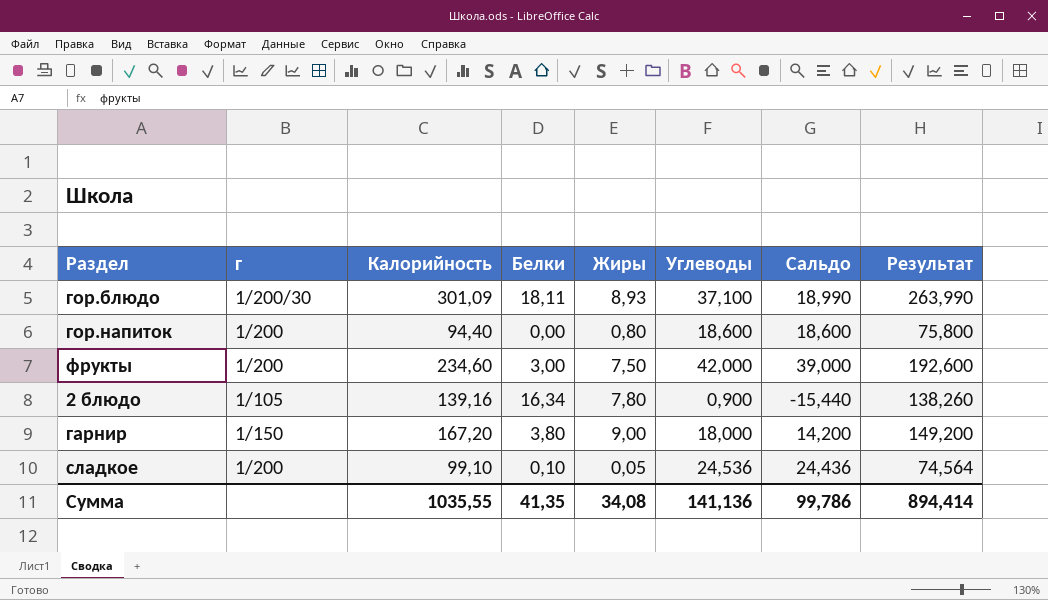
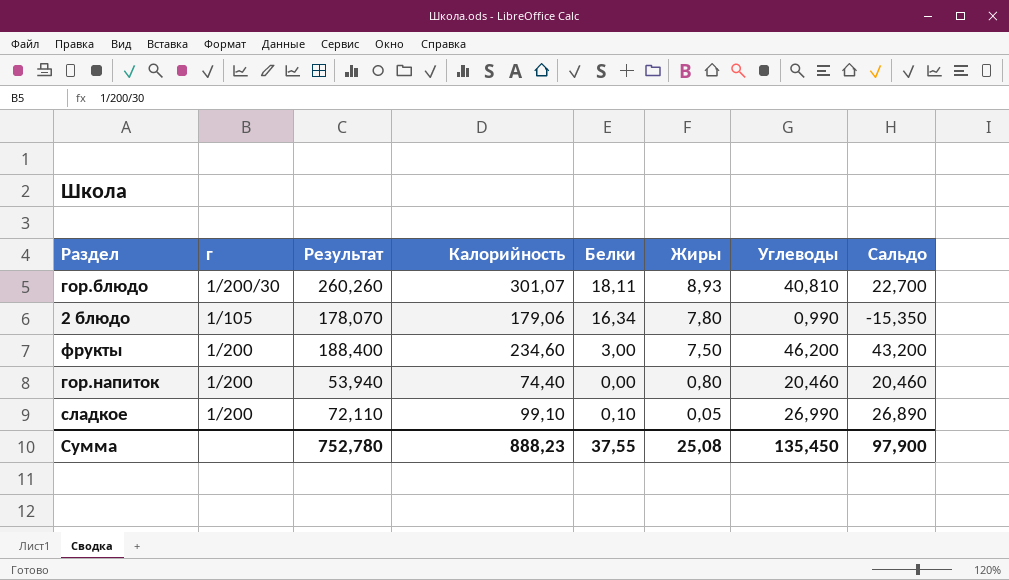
row order: none -> Жиры descending
column Результат | position: 8 -> 3
row гарнир: 1/150 | 167,20 | 3,80 | 9,00 | 18,000 | 14,200 | 149,200 -> none
гор.блюдо | Результат: 263,990 -> 260,260
гор.блюдо | Калорийность: 301,09 -> 301,07
гор.блюдо | Углеводы: 37,100 -> 40,810
гор.блюдо | Сальдо: 18,990 -> 22,700
2 блюдо | Результат: 138,260 -> 178,070
2 блюдо | Калорийность: 139,16 -> 179,06
2 блюдо | Углеводы: 0,900 -> 0,990
2 блюдо | Сальдо: -15,440 -> -15,350
фрукты | Результат: 192,600 -> 188,400
фрукты | Углеводы: 42,000 -> 46,200
фрукты | Сальдо: 39,000 -> 43,200
гор.напиток | Результат: 75,800 -> 53,940
гор.напиток | Калорийность: 94,40 -> 74,40
гор.напиток | Углеводы: 18,600 -> 20,460
гор.напиток | Сальдо: 18,600 -> 20,460
сладкое | Результат: 74,564 -> 72,110
сладкое | Углеводы: 24,536 -> 26,990
сладкое | Сальдо: 24,436 -> 26,890
Сумма | Результат: 894,414 -> 752,780
Сумма | Калорийность: 1035,55 -> 888,23
Сумма | Белки: 41,35 -> 37,55
Сумма | Жиры: 34,08 -> 25,08
Сумма | Углеводы: 141,136 -> 135,450
Сумма | Сальдо: 99,786 -> 97,900

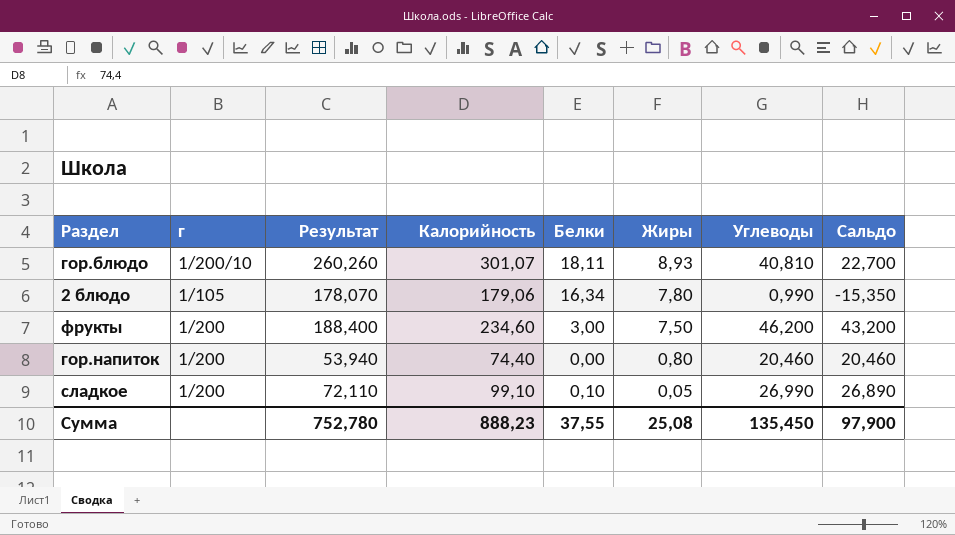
гор.блюдо | г: 1/200/30 -> 1/200/10

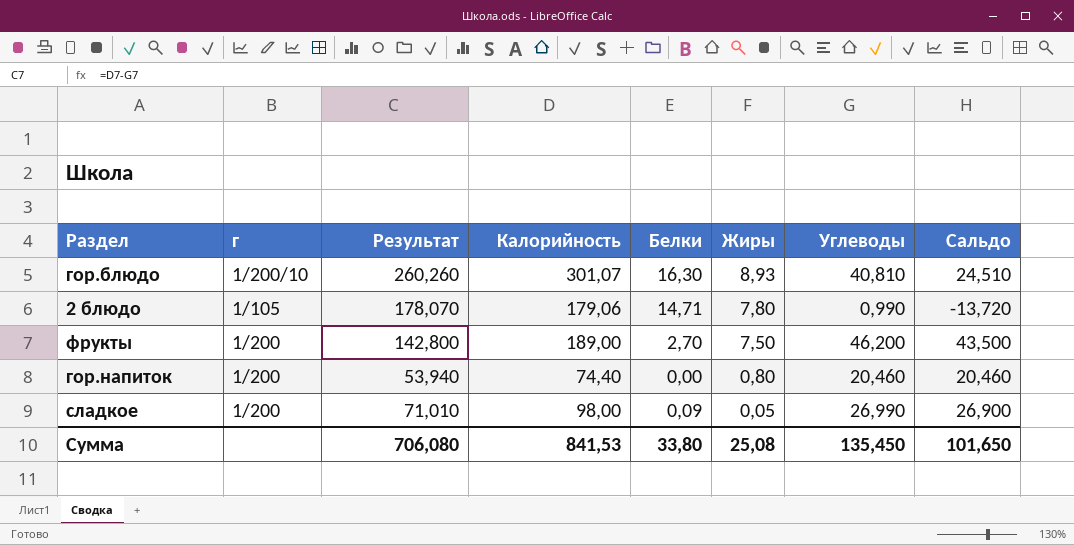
гор.блюдо | Белки: 18,11 -> 16,30
гор.блюдо | Сальдо: 22,700 -> 24,510
2 блюдо | Белки: 16,34 -> 14,71
2 блюдо | Сальдо: -15,350 -> -13,720
фрукты | Результат: 188,400 -> 142,800
фрукты | Калорийность: 234,60 -> 189,00
фрукты | Белки: 3,00 -> 2,70
фрукты | Сальдо: 43,200 -> 43,500
сладкое | Результат: 72,110 -> 71,010
сладкое | Калорийность: 99,10 -> 98,00
сладкое | Белки: 0,10 -> 0,09
сладкое | Сальдо: 26,890 -> 26,900
Сумма | Результат: 752,780 -> 706,080
Сумма | Калорийность: 888,23 -> 841,53
Сумма | Белки: 37,55 -> 33,80
Сумма | Сальдо: 97,900 -> 101,650

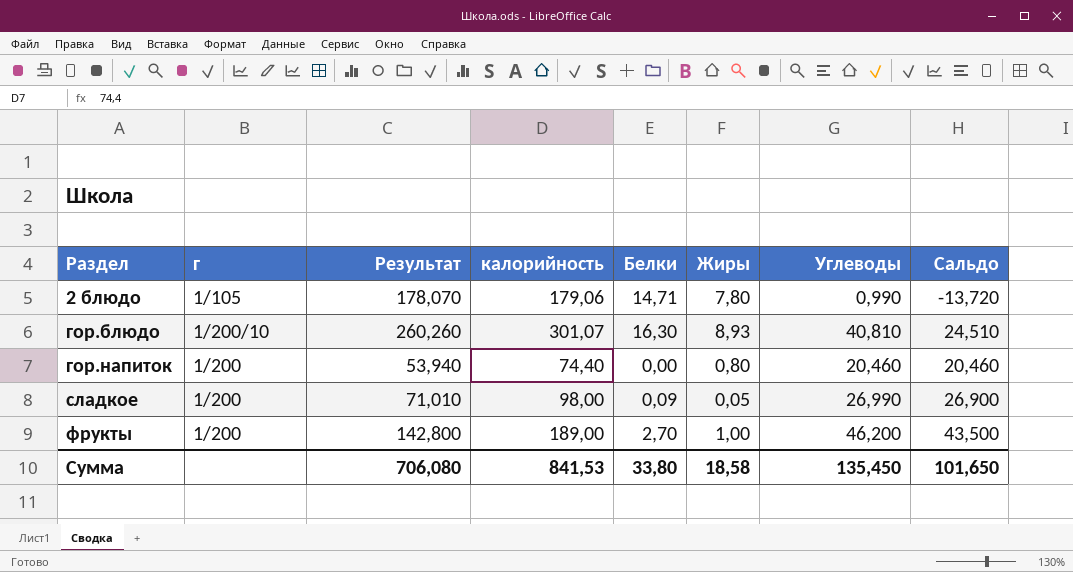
row order: Жиры descending -> Раздел ascending
column name: Калорийность -> калорийность
фрукты | Жиры: 7,50 -> 1,00
Сумма | Жиры: 25,08 -> 18,58

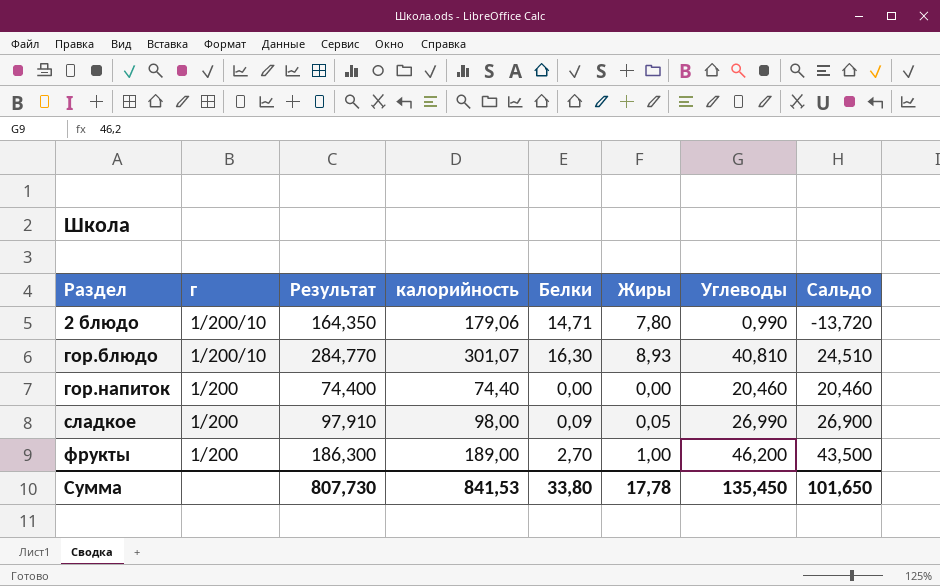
column Результат | formula: [калорийность] - [Углеводы] -> [калорийность] - [Белки]
2 блюдо | г: 1/105 -> 1/200/10
гор.напиток | Жиры: 0,80 -> 0,00
Сумма | Результат: 706,080 -> 807,730
Сумма | Жиры: 18,58 -> 17,78

